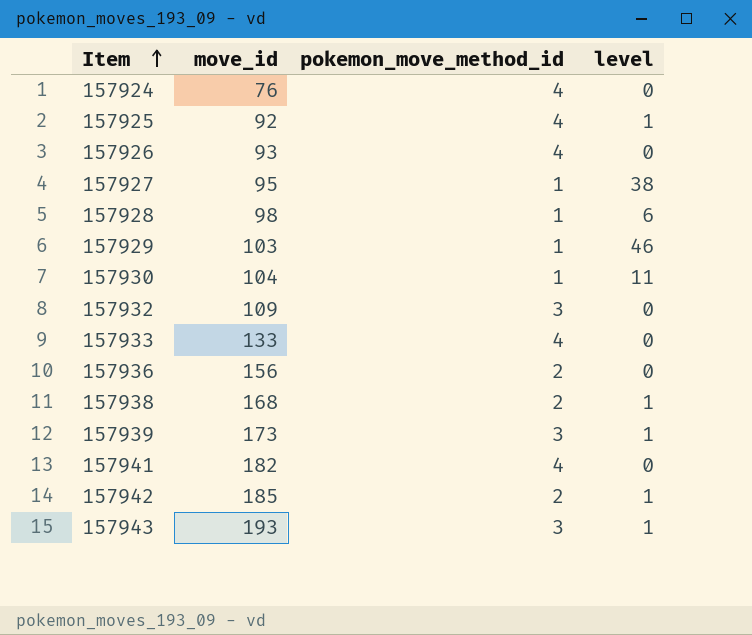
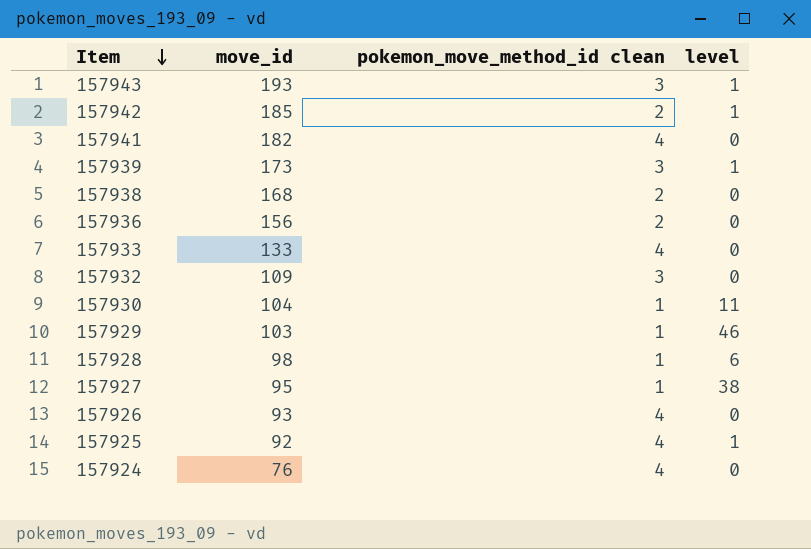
row order: Item ascending -> Item descending
column name: pokemon_move_method_id -> pokemon_move_method_id clean
157938 | level: 1 -> 0

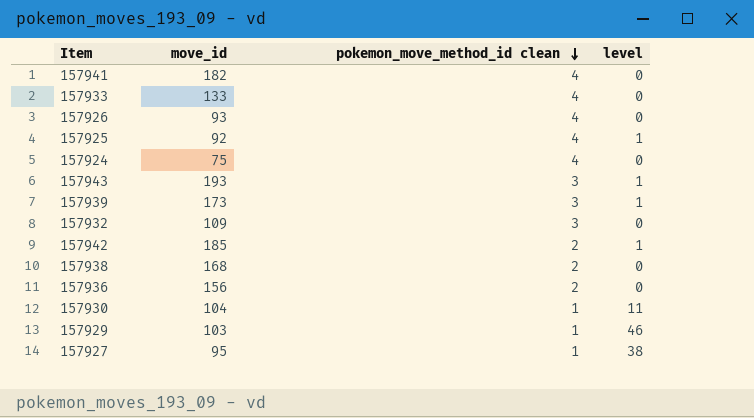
row order: Item descending -> pokemon_move_method_id clean descending
row 157928: 98 | 1 | 6 -> none
157924 | move_id: 76 -> 75

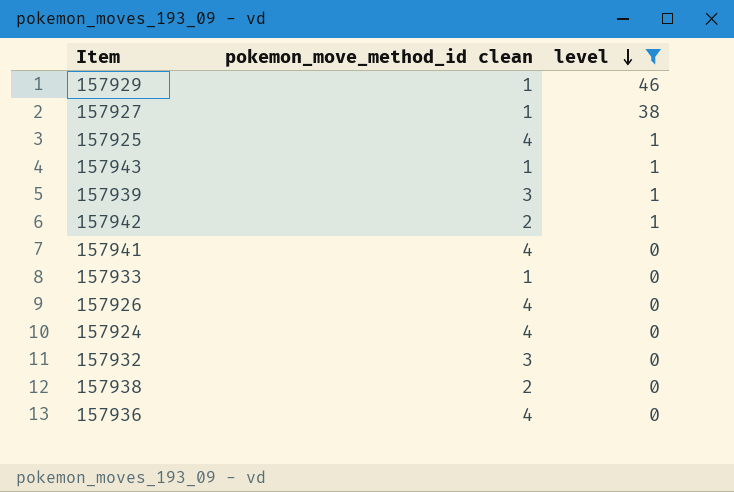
filter: none -> level != 11
row order: pokemon_move_method_id clean descending -> level descending
column move_id | position: 2 -> none
157943 | pokemon_move_method_id clean: 3 -> 1
157933 | pokemon_move_method_id clean: 4 -> 1
157936 | pokemon_move_method_id clean: 2 -> 4

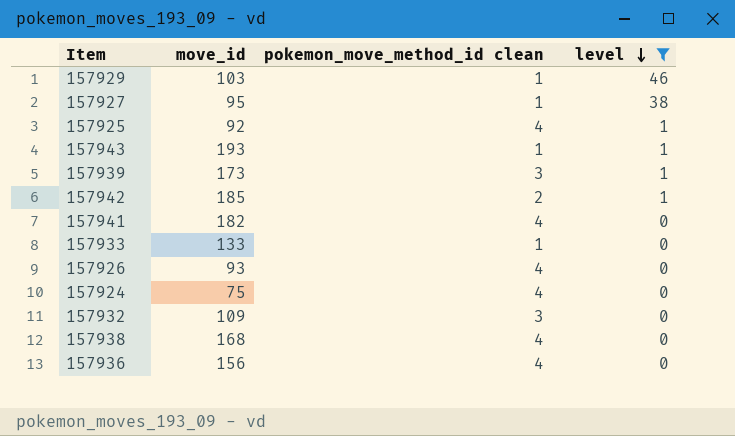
column move_id | position: none -> 2
157938 | pokemon_move_method_id clean: 2 -> 4

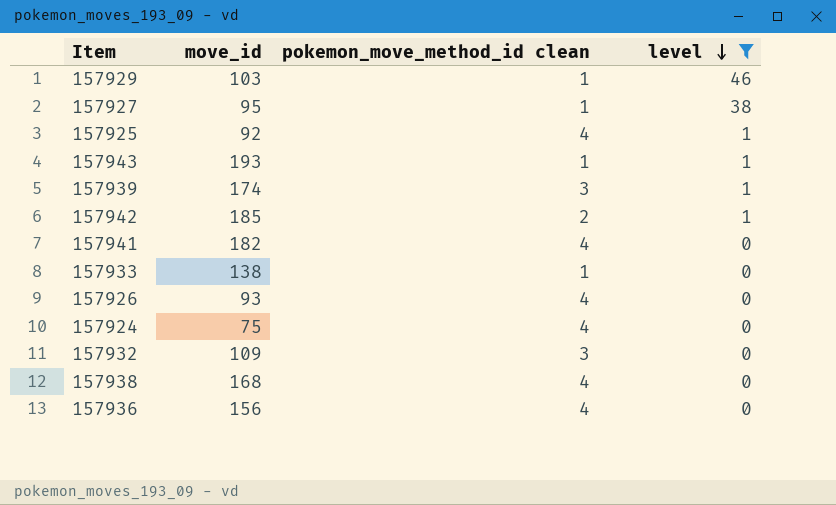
157939 | move_id: 173 -> 174
157933 | move_id: 133 -> 138

